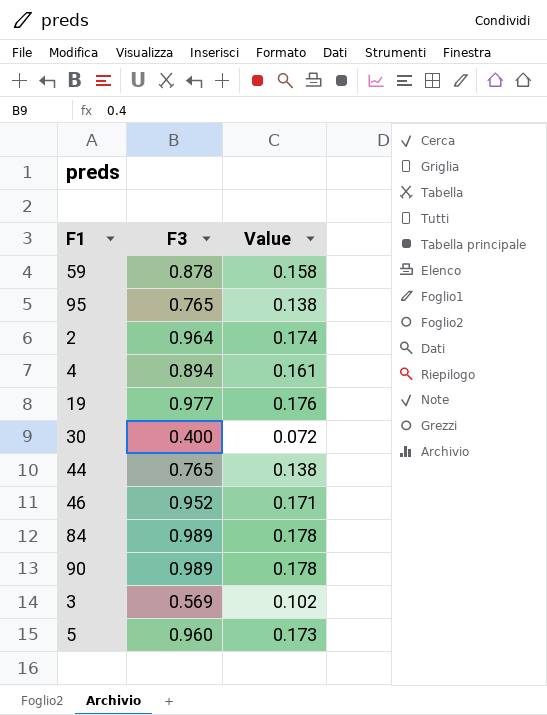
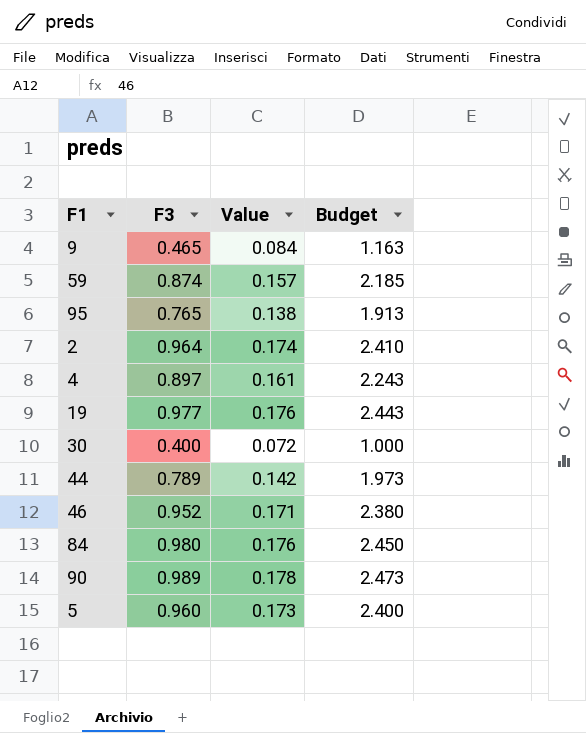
column Budget | formula: none -> [F3] * 2.5
row 3: 0.569 | 0.102 -> none
row 9: none -> 0.465 | 0.084 | 1.163
59 | F3: 0.878 -> 0.874
59 | Value: 0.158 -> 0.157
4 | F3: 0.894 -> 0.897
44 | F3: 0.765 -> 0.789
44 | Value: 0.138 -> 0.142
84 | F3: 0.989 -> 0.980
84 | Value: 0.178 -> 0.176

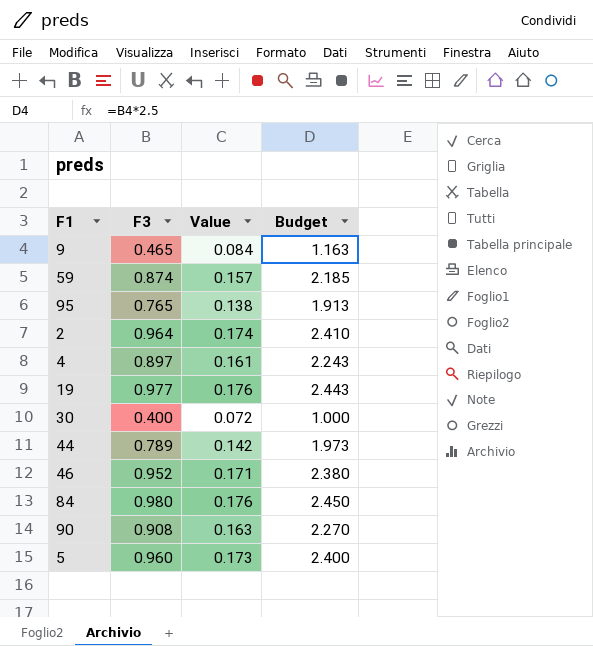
90 | F3: 0.989 -> 0.908
90 | Value: 0.178 -> 0.163
90 | Budget: 2.473 -> 2.270

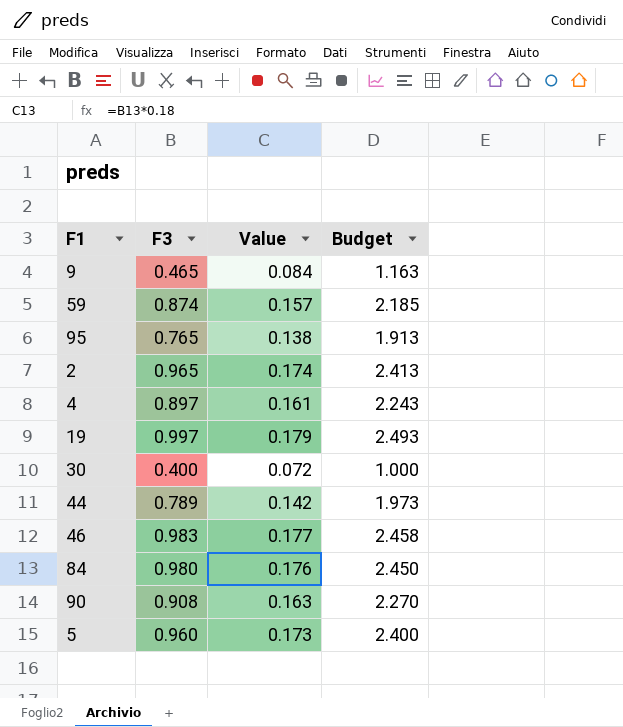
2 | F3: 0.964 -> 0.965
2 | Budget: 2.410 -> 2.413
19 | F3: 0.977 -> 0.997
19 | Value: 0.176 -> 0.179
19 | Budget: 2.443 -> 2.493
46 | F3: 0.952 -> 0.983
46 | Value: 0.171 -> 0.177
46 | Budget: 2.380 -> 2.458

